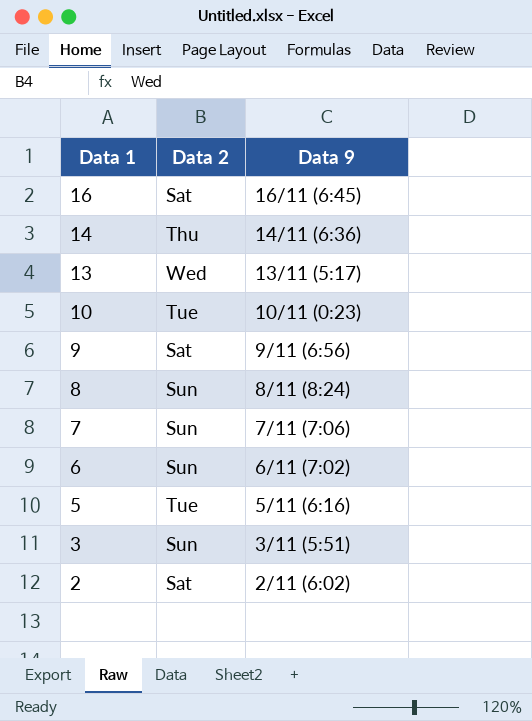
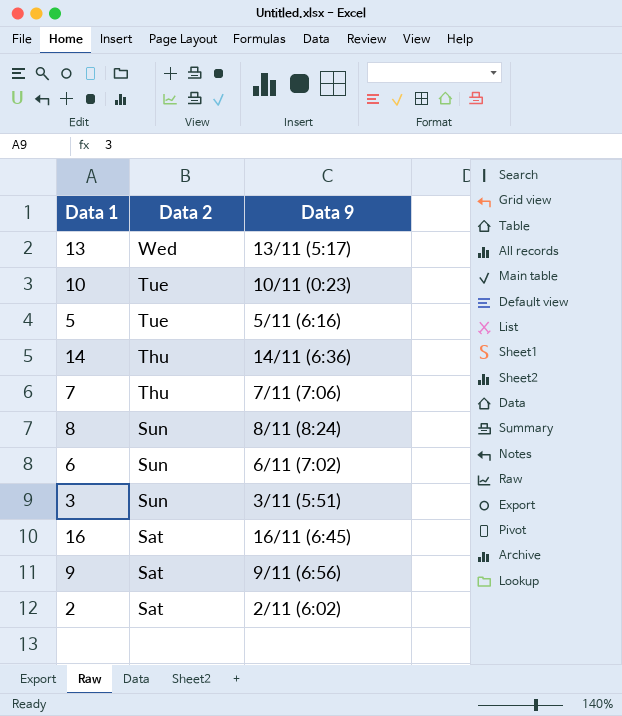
row order: Data 1 descending -> Data 2 descending
7 | Data 2: Sun -> Thu

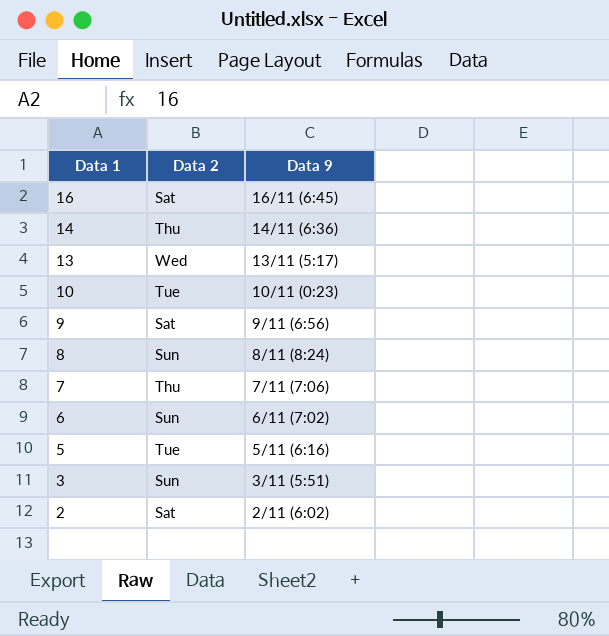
row order: Data 2 descending -> Data 1 descending

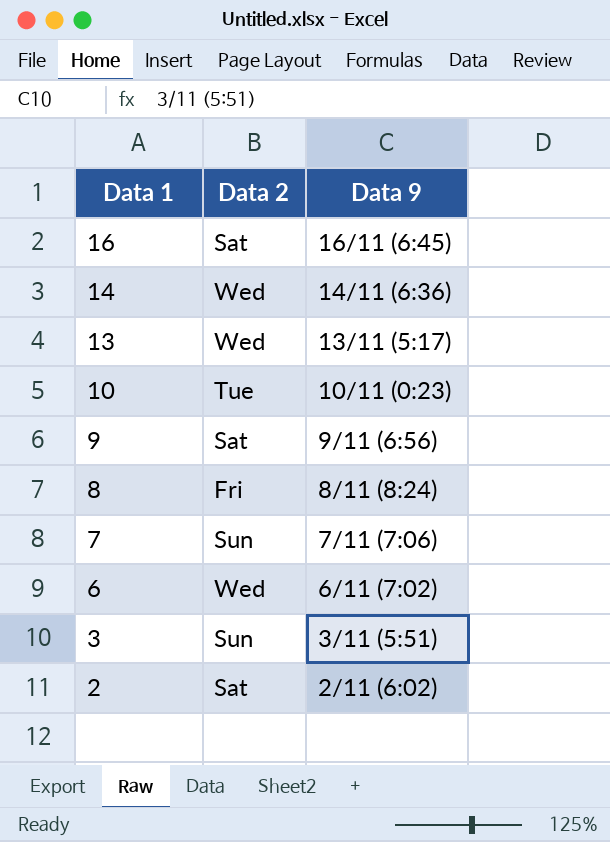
row 5: Tue | 5/11 (6:16) -> none
14 | Data 2: Thu -> Wed
8 | Data 2: Sun -> Fri
7 | Data 2: Thu -> Sun
6 | Data 2: Sun -> Wed

